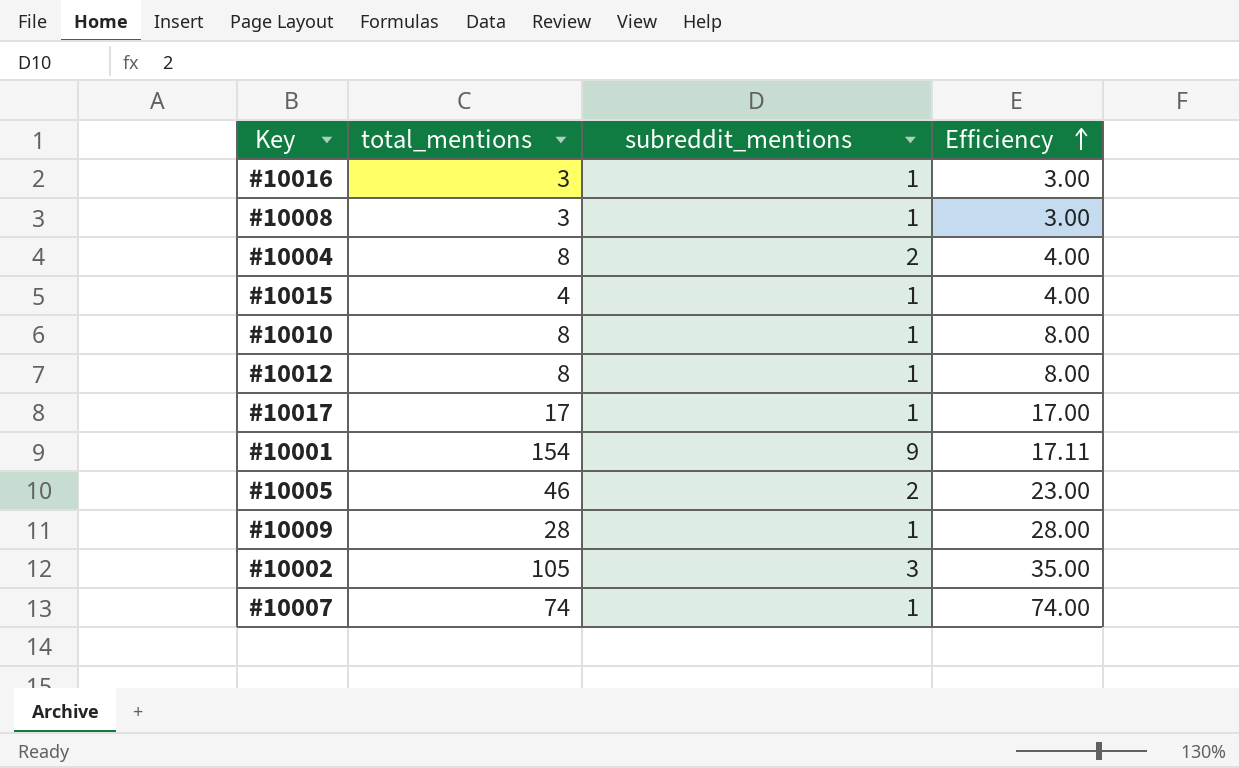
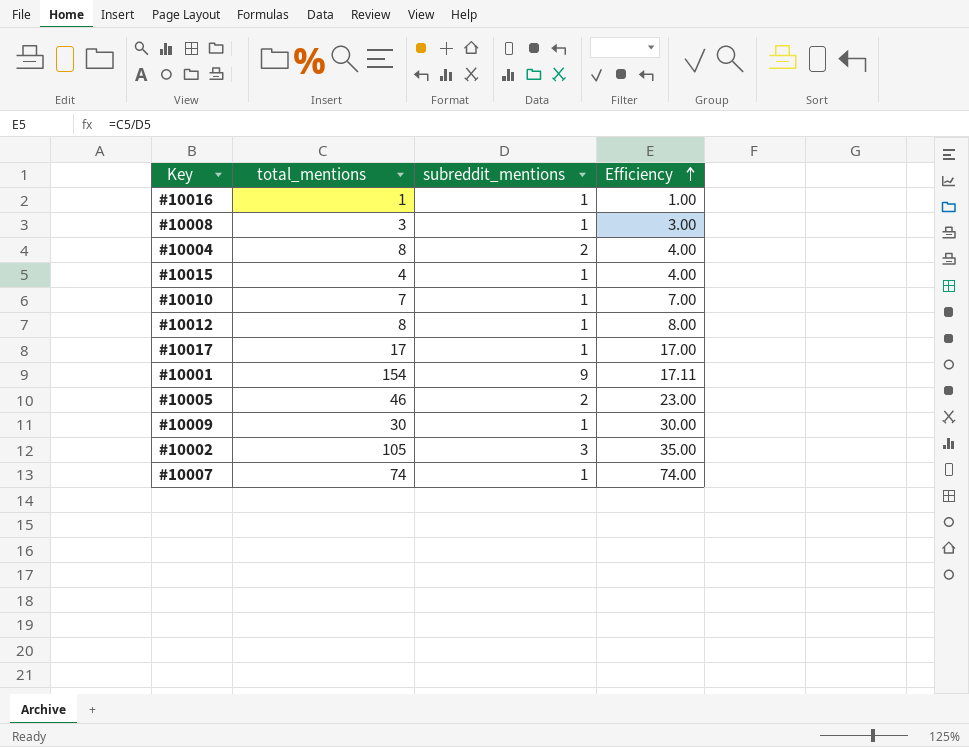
#10016 | total_mentions: 3 -> 1
#10016 | Efficiency: 3.00 -> 1.00
#10010 | total_mentions: 8 -> 7
#10010 | Efficiency: 8.00 -> 7.00
#10009 | total_mentions: 28 -> 30
#10009 | Efficiency: 28.00 -> 30.00

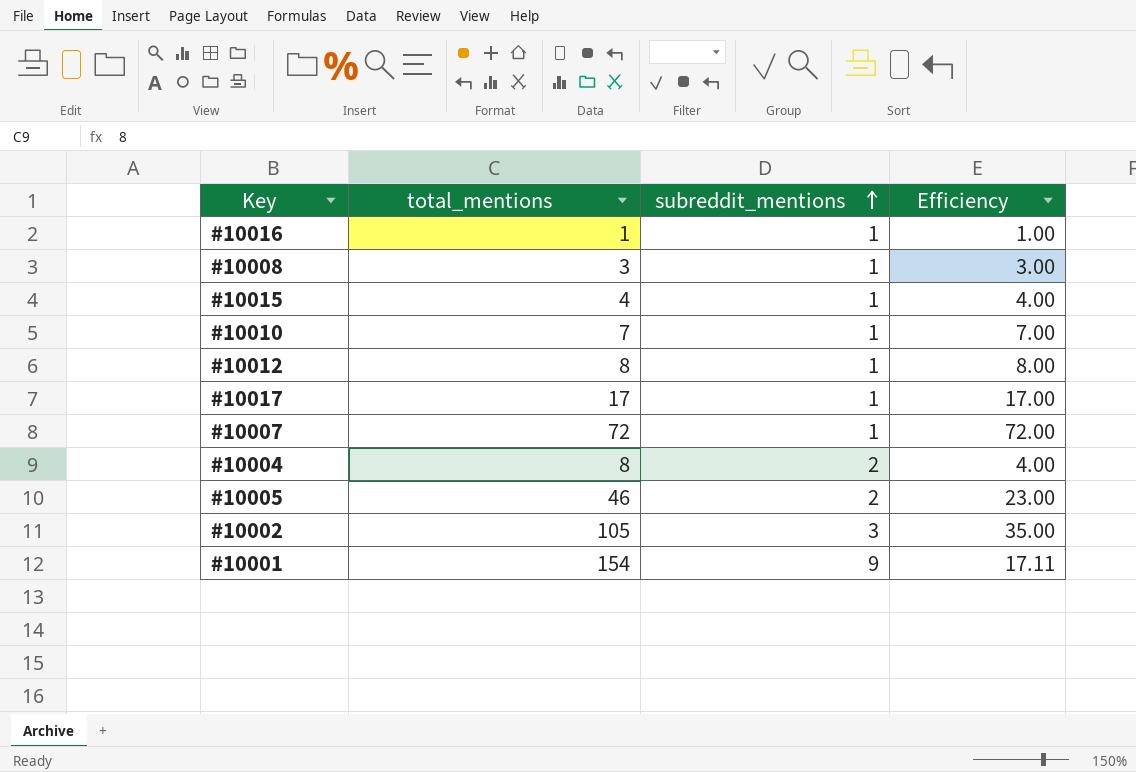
row order: Efficiency ascending -> subreddit_mentions ascending
row #10009: 30 | 1 | 30.00 -> none
#10007 | total_mentions: 74 -> 72
#10007 | Efficiency: 74.00 -> 72.00

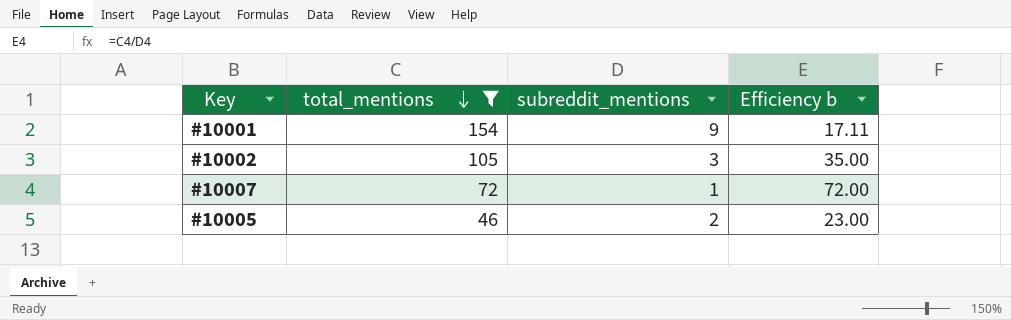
filter: none -> total_mentions >= 46
row order: subreddit_mentions ascending -> total_mentions descending
column name: Efficiency -> Efficiency b

